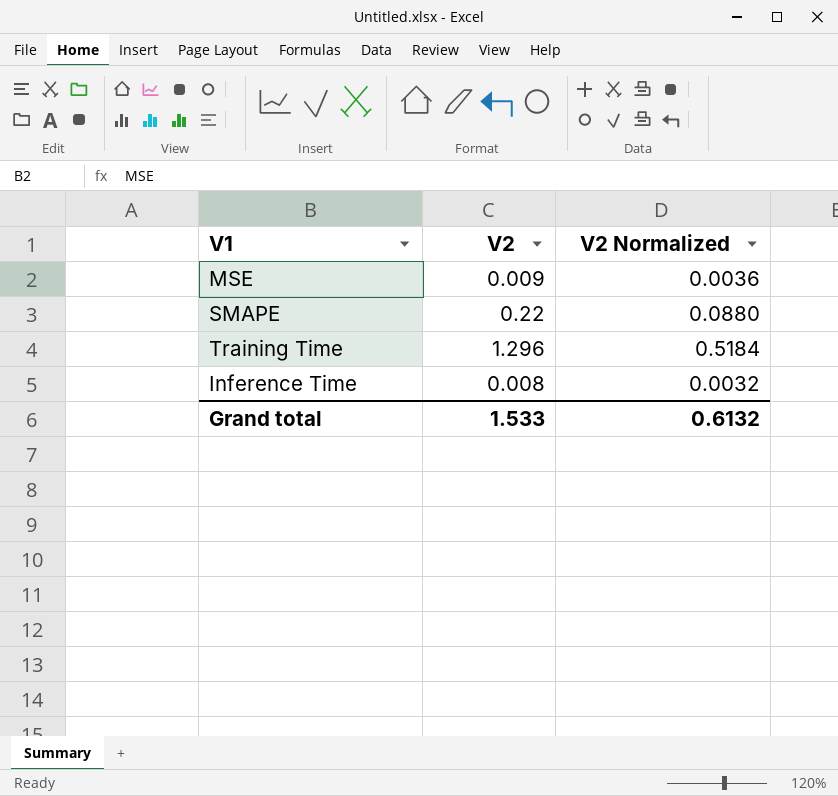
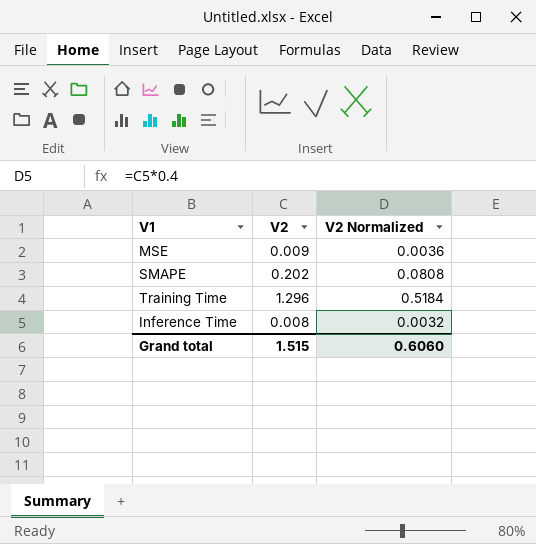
SMAPE | V2: 0.22 -> 0.202
SMAPE | V2 Normalized: 0.0880 -> 0.0808
Grand total | V2: 1.533 -> 1.515
Grand total | V2 Normalized: 0.6132 -> 0.6060

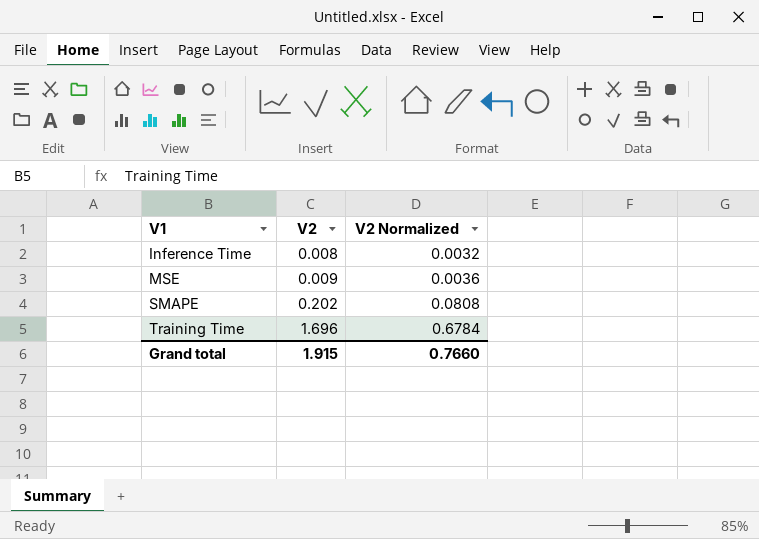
row order: none -> V1 ascending
Training Time | V2: 1.296 -> 1.696
Training Time | V2 Normalized: 0.5184 -> 0.6784
Grand total | V2: 1.515 -> 1.915
Grand total | V2 Normalized: 0.6060 -> 0.7660

